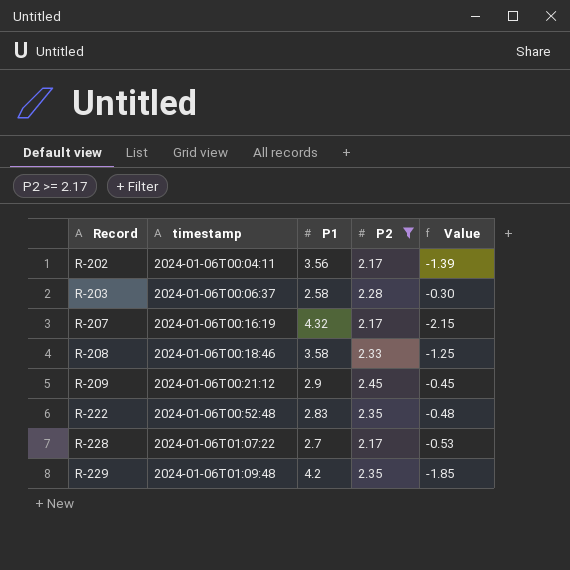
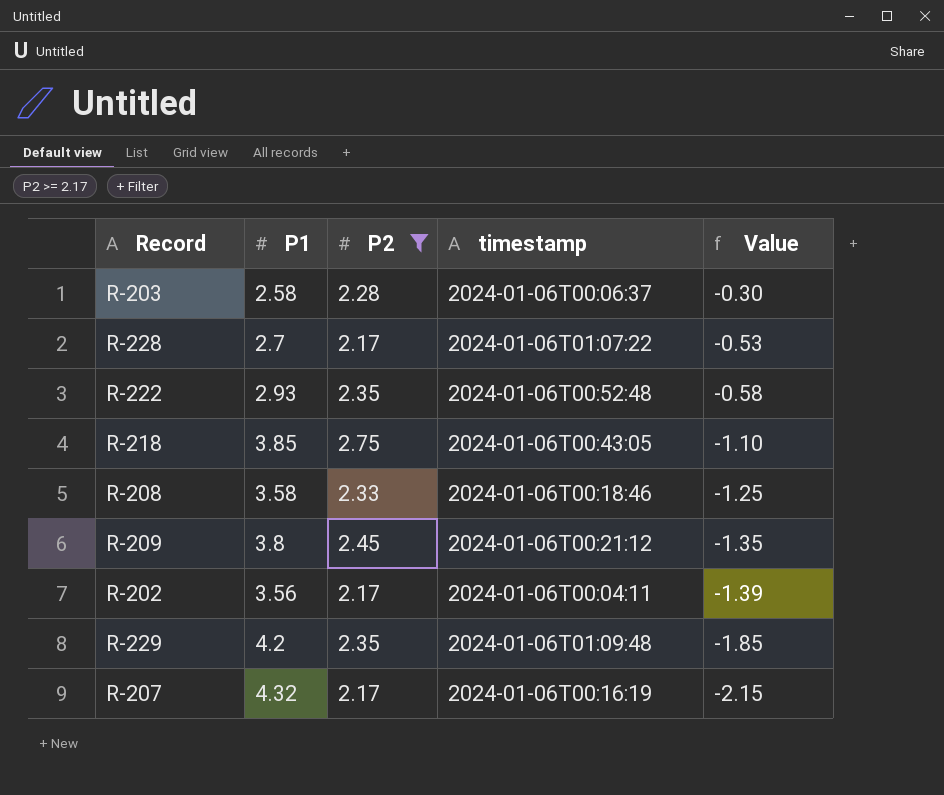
row order: Record ascending -> Value descending
column timestamp | position: 2 -> 4
R-222 | P1: 2.83 -> 2.93
R-222 | Value: -0.48 -> -0.58
row R-218: none -> 3.85 | 2.75 | 2024-01-06T00:43:05 | -1.10
R-209 | P1: 2.9 -> 3.8
R-209 | Value: -0.45 -> -1.35

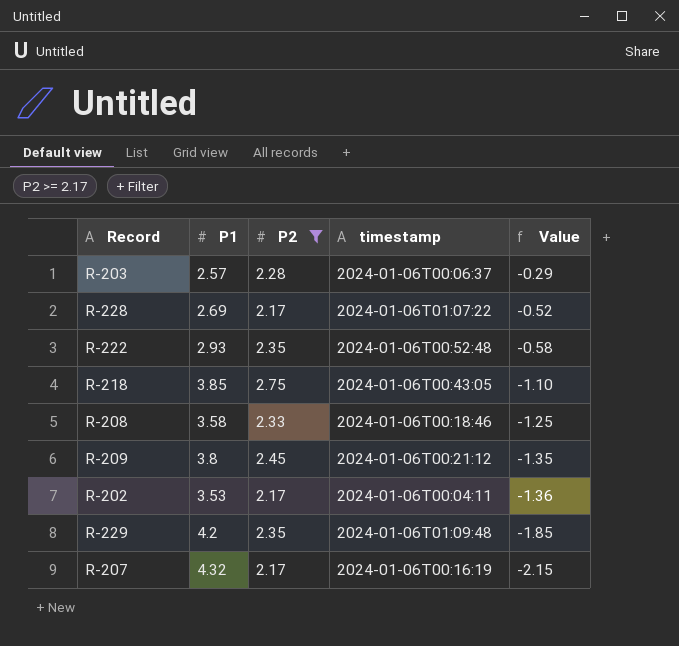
R-203 | P1: 2.58 -> 2.57
R-203 | Value: -0.30 -> -0.29
R-228 | P1: 2.7 -> 2.69
R-228 | Value: -0.53 -> -0.52
R-202 | P1: 3.56 -> 3.53
R-202 | Value: -1.39 -> -1.36

